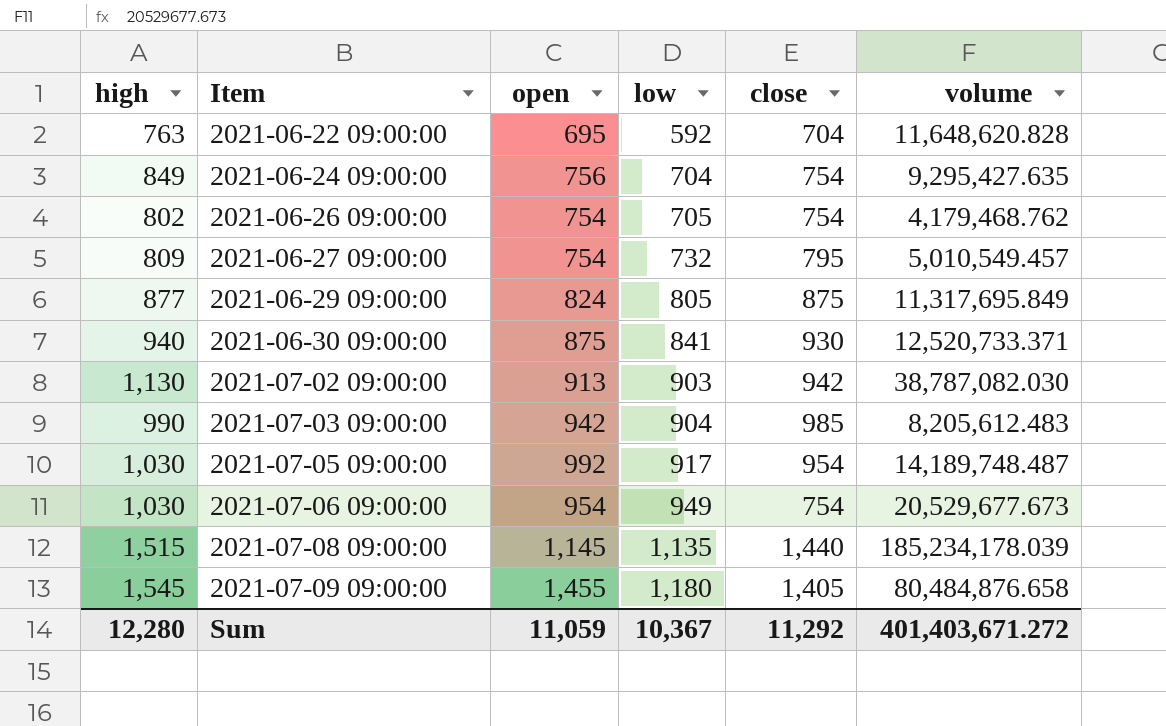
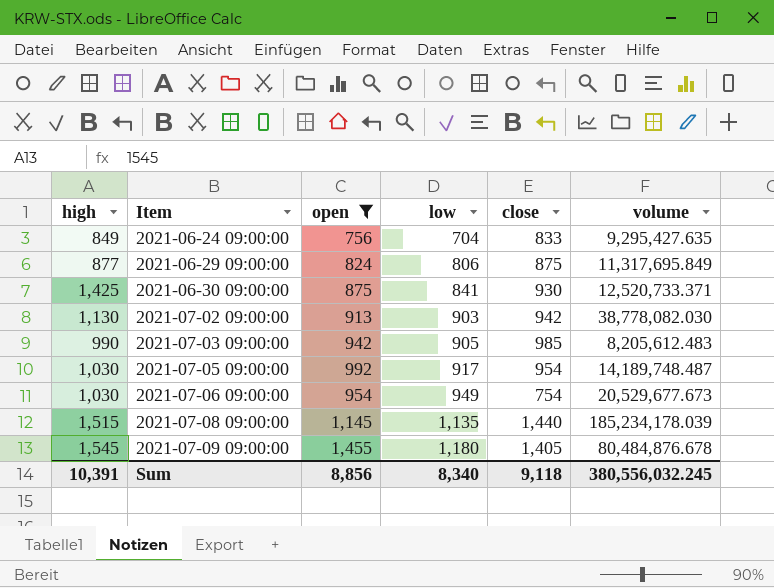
filter: none -> open >= 756
2021-06-24 09:00:00 | close: 754 -> 833
2021-06-29 09:00:00 | low: 805 -> 806
2021-06-30 09:00:00 | high: 940 -> 1,425
2021-07-02 09:00:00 | volume: 38,787,082.030 -> 38,778,082.030
2021-07-03 09:00:00 | low: 904 -> 905
2021-07-09 09:00:00 | volume: 80,484,876.658 -> 80,484,876.678
Sum | high: 12,280 -> 10,391
Sum | open: 11,059 -> 8,856
Sum | low: 10,367 -> 8,340
Sum | close: 11,292 -> 9,118
Sum | volume: 401,403,671.272 -> 380,556,032.245

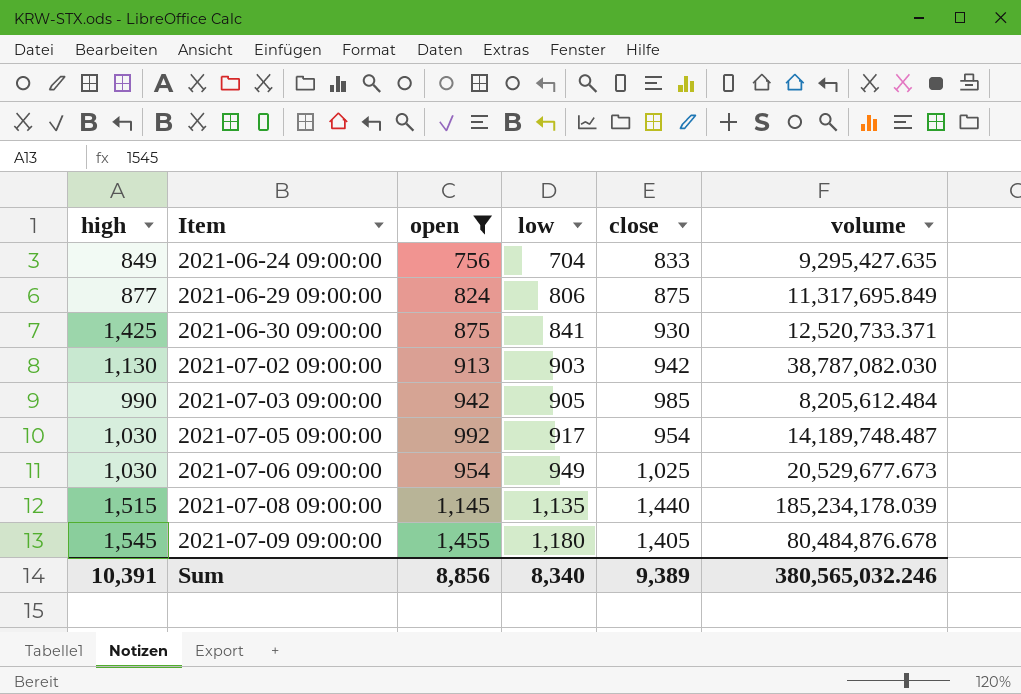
2021-07-02 09:00:00 | volume: 38,778,082.030 -> 38,787,082.030
2021-07-03 09:00:00 | volume: 8,205,612.483 -> 8,205,612.484
2021-07-06 09:00:00 | close: 754 -> 1,025
Sum | close: 9,118 -> 9,389
Sum | volume: 380,556,032.245 -> 380,565,032.246

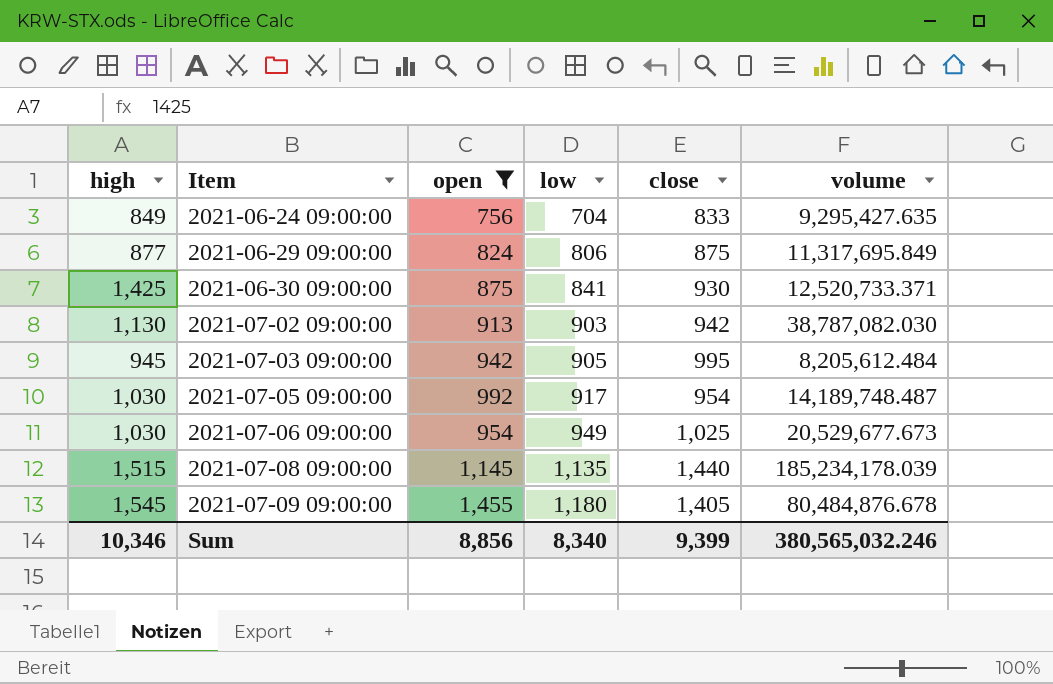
2021-07-03 09:00:00 | high: 990 -> 945
2021-07-03 09:00:00 | close: 985 -> 995
Sum | high: 10,391 -> 10,346
Sum | close: 9,389 -> 9,399

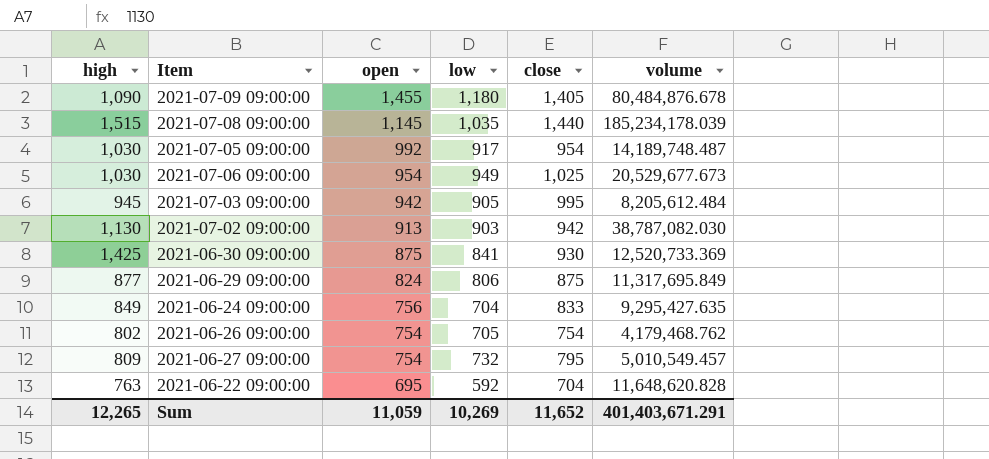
filter: open >= 756 -> none
row order: Item ascending -> open descending
2021-07-09 09:00:00 | high: 1,545 -> 1,090
2021-07-08 09:00:00 | low: 1,135 -> 1,035
2021-06-30 09:00:00 | volume: 12,520,733.371 -> 12,520,733.369
Sum | high: 10,346 -> 12,265
Sum | open: 8,856 -> 11,059
Sum | low: 8,340 -> 10,269
Sum | close: 9,399 -> 11,652
Sum | volume: 380,565,032.246 -> 401,403,671.291

